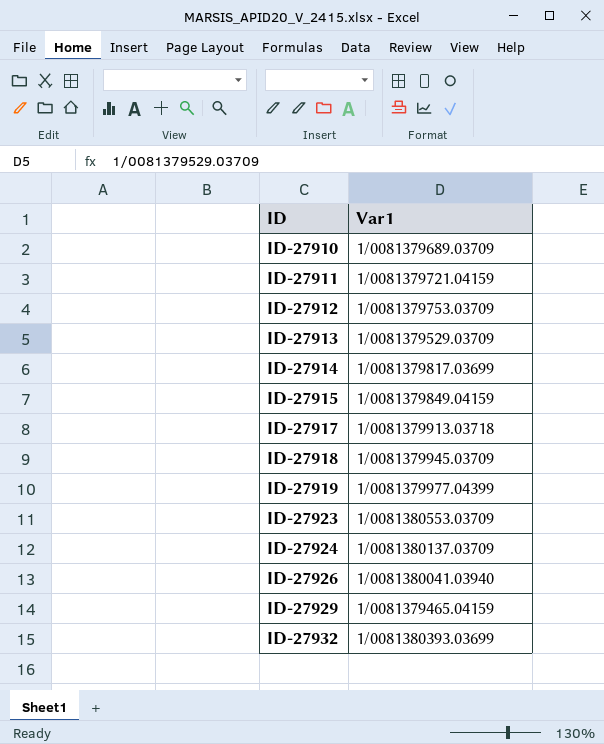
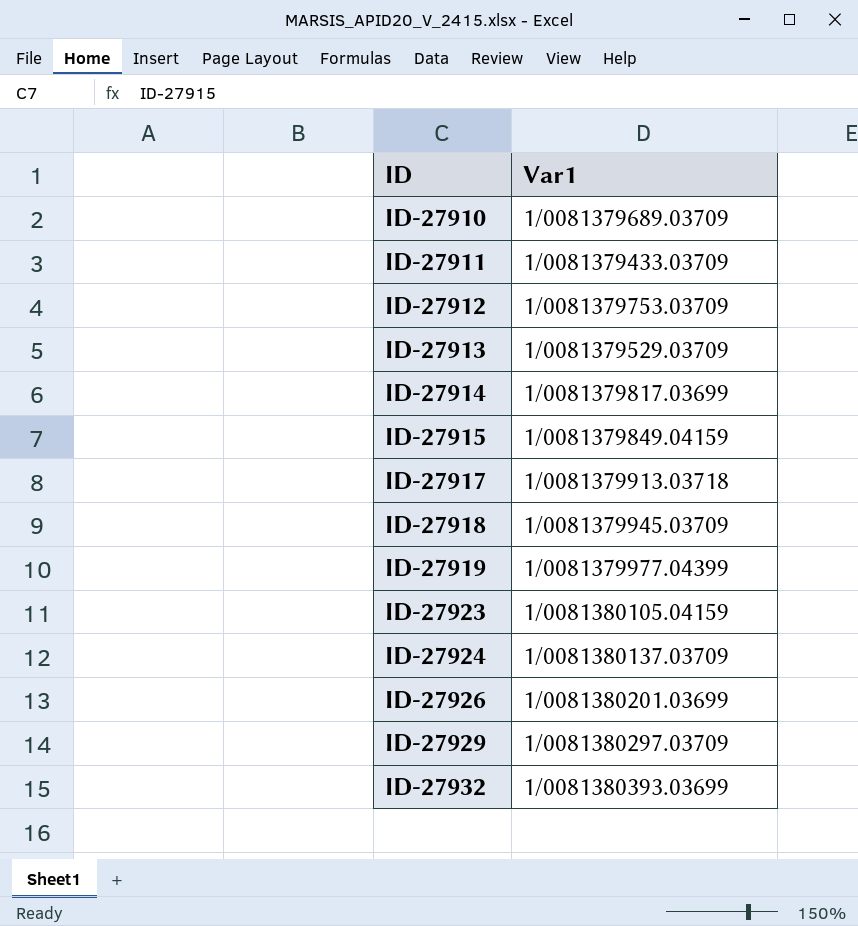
ID-27911 | Var1: 1/0081379721.04159 -> 1/0081379433.03709
ID-27923 | Var1: 1/0081380553.03709 -> 1/0081380105.04159
ID-27926 | Var1: 1/0081380041.03940 -> 1/0081380201.03699
ID-27929 | Var1: 1/0081379465.04159 -> 1/0081380297.03709

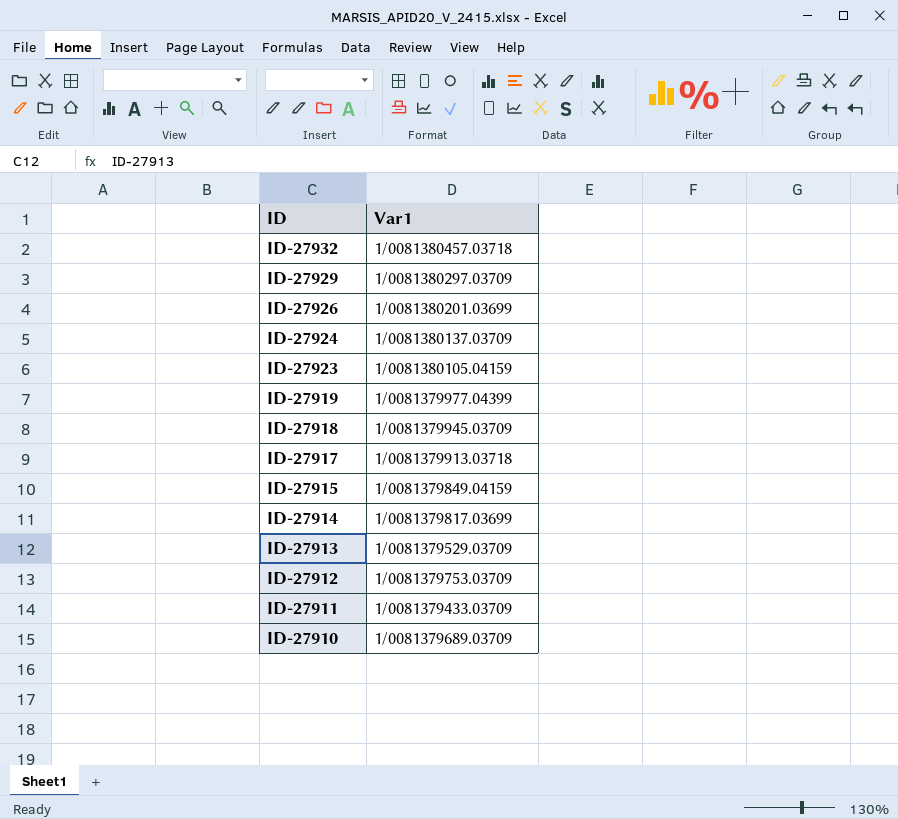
row order: ID ascending -> ID descending
ID-27932 | Var1: 1/0081380393.03699 -> 1/0081380457.03718

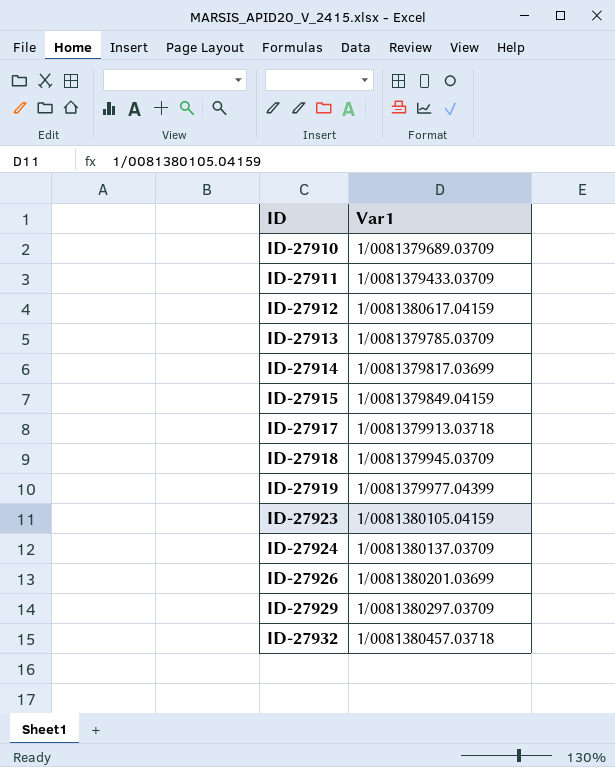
row order: ID descending -> ID ascending
ID-27912 | Var1: 1/0081379753.03709 -> 1/0081380617.04159
ID-27913 | Var1: 1/0081379529.03709 -> 1/0081379785.03709

